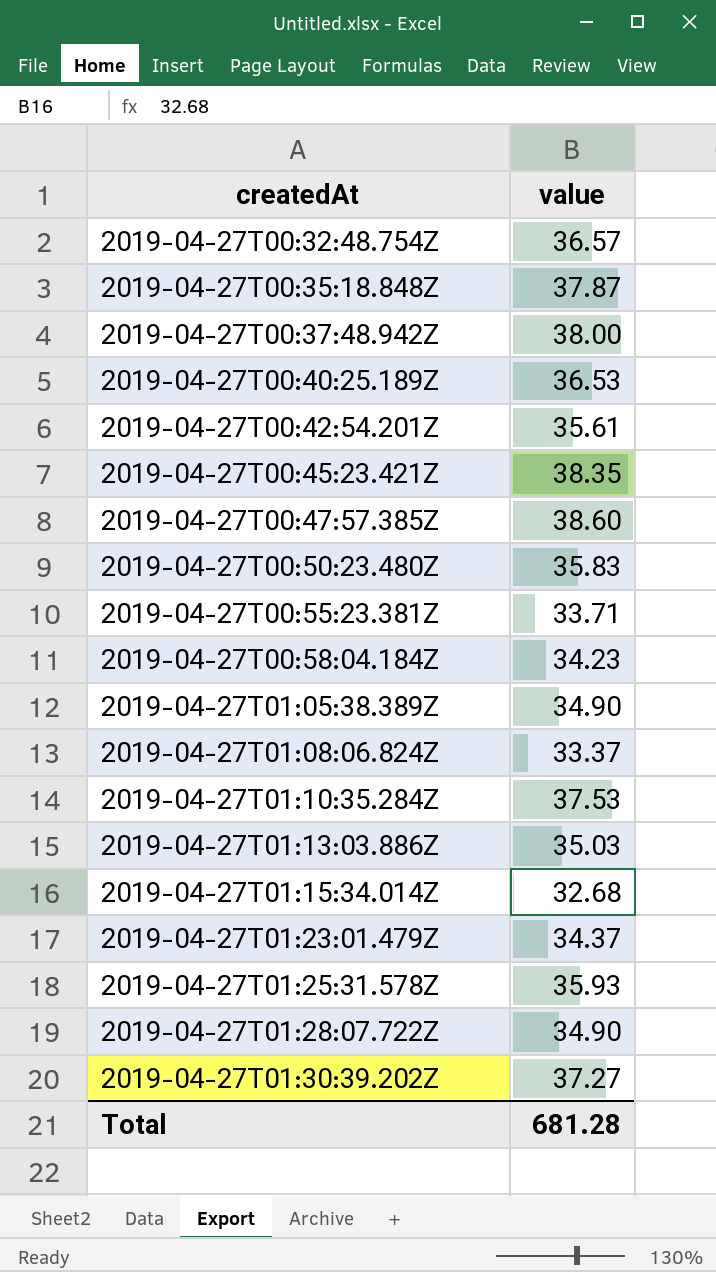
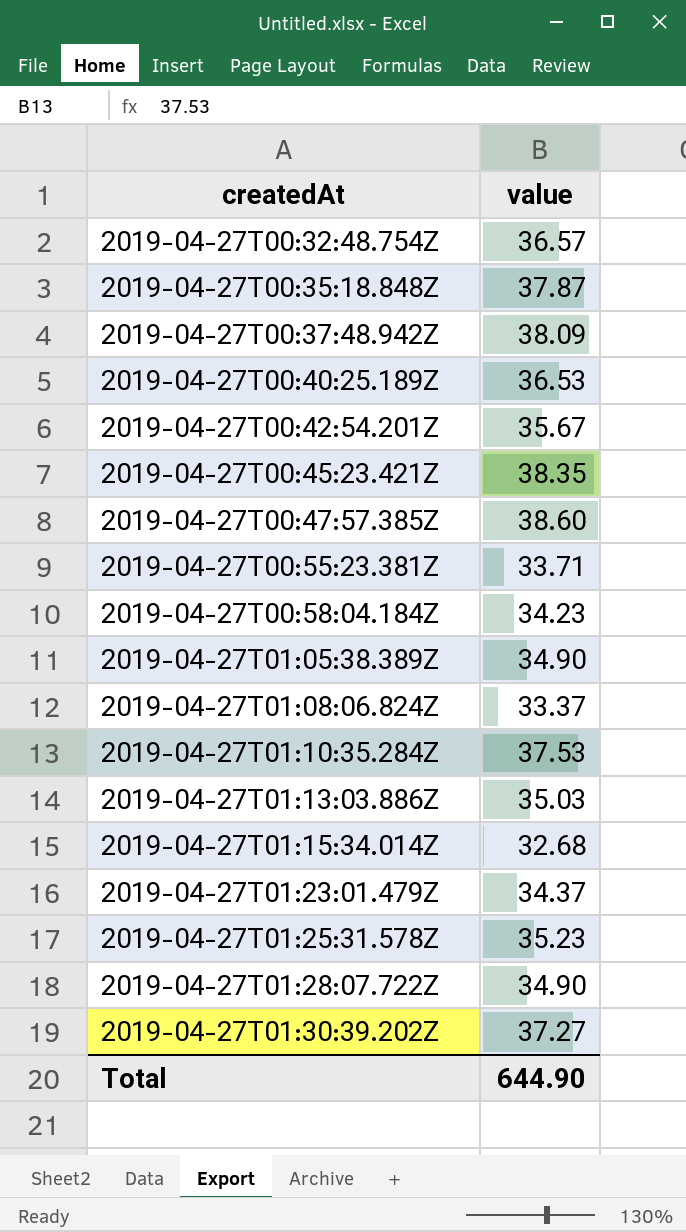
row 2019-04-27T00:50:23.480Z: 35.83 -> none
2019-04-27T00:37:48.942Z | value: 38.00 -> 38.09
2019-04-27T00:42:54.201Z | value: 35.61 -> 35.67
2019-04-27T01:25:31.578Z | value: 35.93 -> 35.23
Total | value: 681.28 -> 644.90

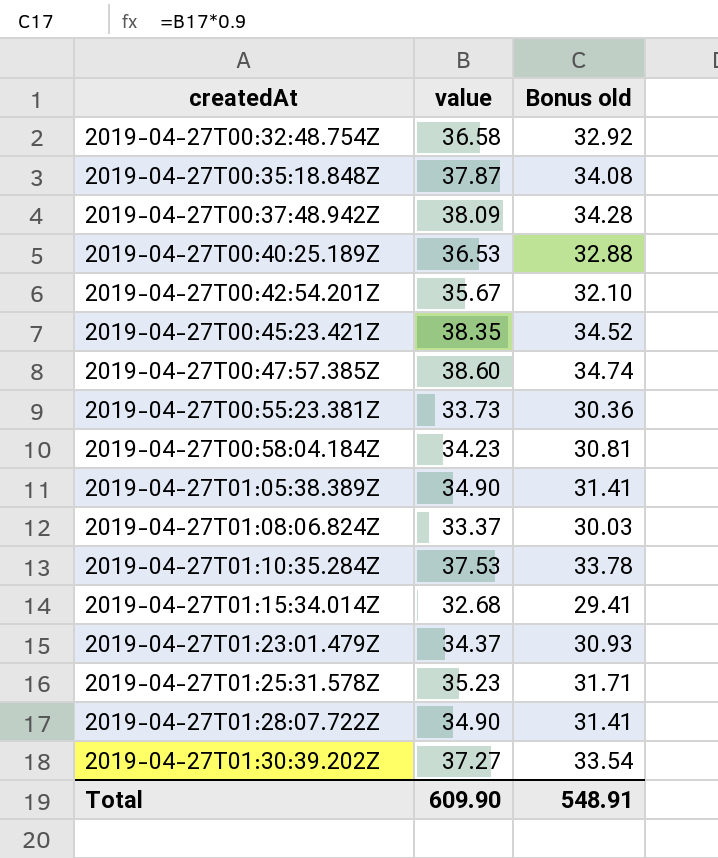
column Bonus old | formula: none -> [value] * 0.9
row 2019-04-27T01:13:03.886Z: 35.03 -> none
2019-04-27T00:32:48.754Z | value: 36.57 -> 36.58
2019-04-27T00:55:23.381Z | value: 33.71 -> 33.73
Total | value: 644.90 -> 609.90

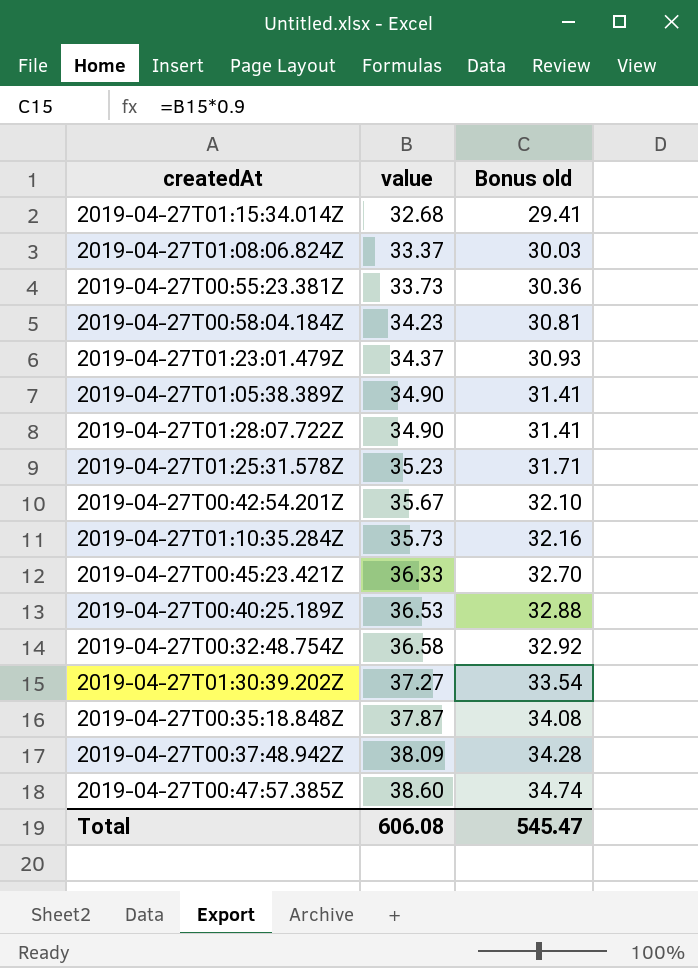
row order: createdAt ascending -> value ascending
2019-04-27T01:10:35.284Z | value: 37.53 -> 35.73
2019-04-27T01:10:35.284Z | Bonus old: 33.78 -> 32.16
2019-04-27T00:45:23.421Z | value: 38.35 -> 36.33
2019-04-27T00:45:23.421Z | Bonus old: 34.52 -> 32.70
Total | value: 609.90 -> 606.08
Total | Bonus old: 548.91 -> 545.47

